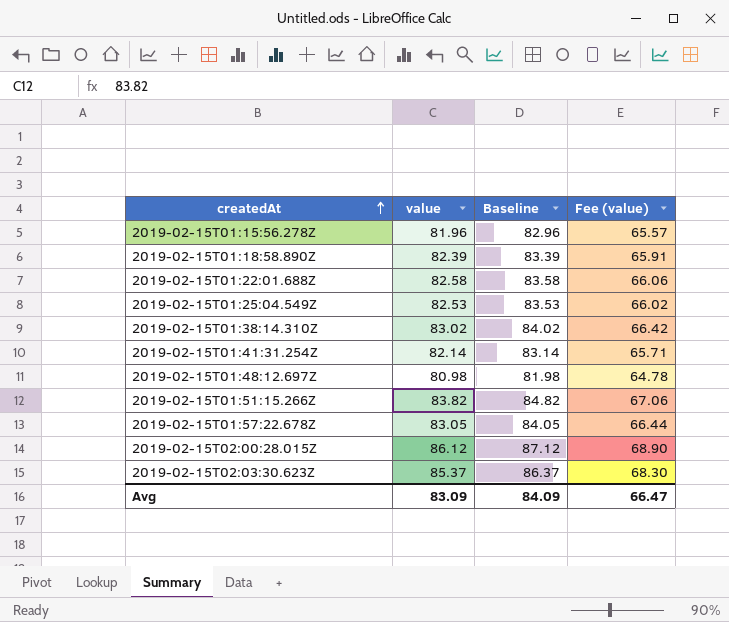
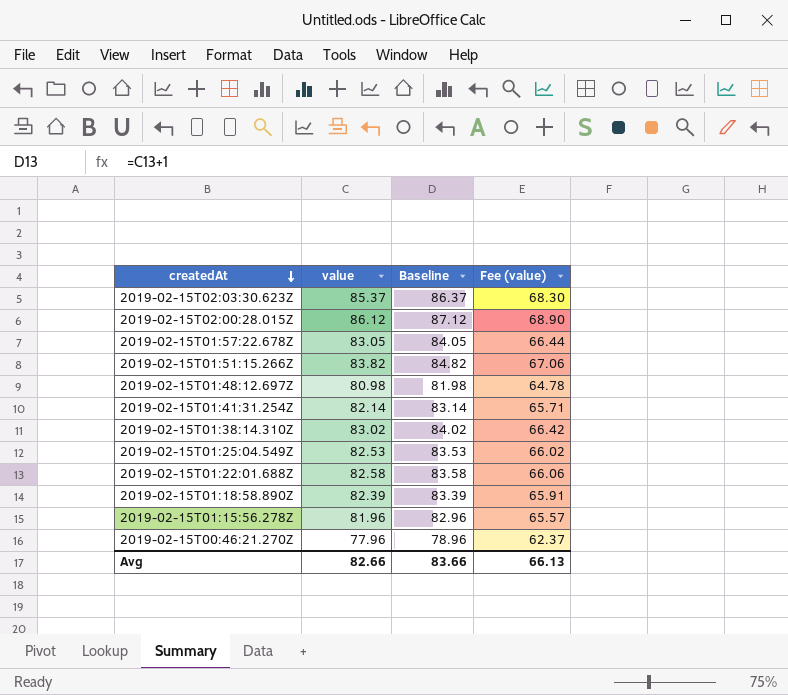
row order: createdAt ascending -> createdAt descending
row 2019-02-15T00:46:21.270Z: none -> 77.96 | 78.96 | 62.37
Avg | value: 83.09 -> 82.66
Avg | Baseline: 84.09 -> 83.66
Avg | Fee (value): 66.47 -> 66.13

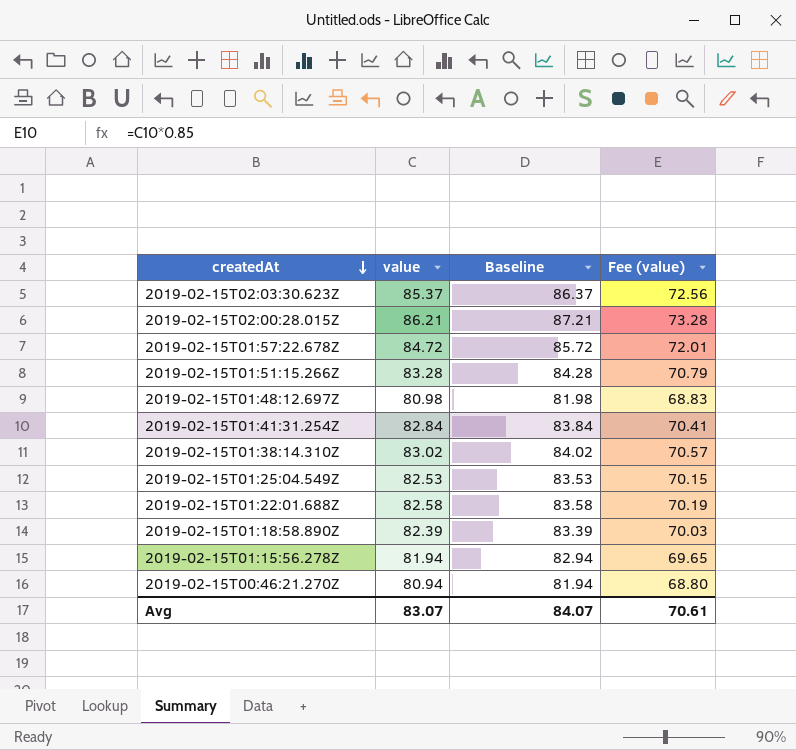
column Fee (value) | formula: [value] * 0.8 -> [value] * 0.85
2019-02-15T02:00:28.015Z | value: 86.12 -> 86.21
2019-02-15T02:00:28.015Z | Baseline: 87.12 -> 87.21
2019-02-15T01:57:22.678Z | value: 83.05 -> 84.72
2019-02-15T01:57:22.678Z | Baseline: 84.05 -> 85.72
2019-02-15T01:51:15.266Z | value: 83.82 -> 83.28
2019-02-15T01:51:15.266Z | Baseline: 84.82 -> 84.28
2019-02-15T01:41:31.254Z | value: 82.14 -> 82.84
2019-02-15T01:41:31.254Z | Baseline: 83.14 -> 83.84
2019-02-15T01:15:56.278Z | value: 81.96 -> 81.94
2019-02-15T01:15:56.278Z | Baseline: 82.96 -> 82.94
2019-02-15T00:46:21.270Z | value: 77.96 -> 80.94
2019-02-15T00:46:21.270Z | Baseline: 78.96 -> 81.94
Avg | value: 82.66 -> 83.07
Avg | Baseline: 83.66 -> 84.07
Avg | Fee (value): 66.13 -> 70.61

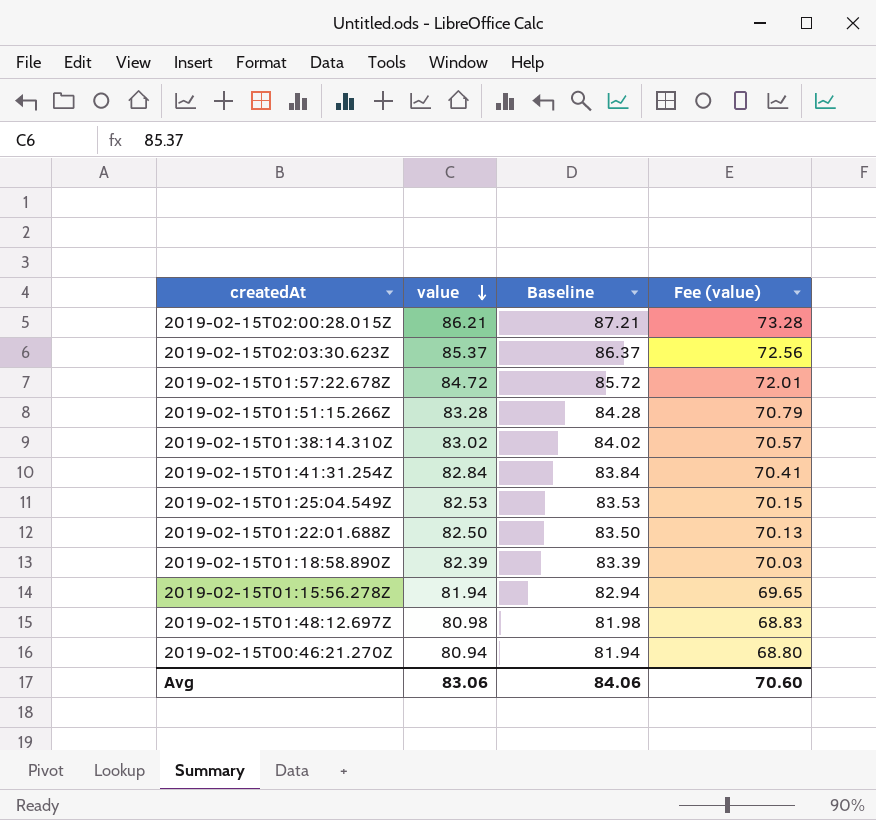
row order: createdAt descending -> value descending
2019-02-15T01:22:01.688Z | value: 82.58 -> 82.50
2019-02-15T01:22:01.688Z | Baseline: 83.58 -> 83.50
2019-02-15T01:22:01.688Z | Fee (value): 70.19 -> 70.13
Avg | value: 83.07 -> 83.06
Avg | Baseline: 84.07 -> 84.06
Avg | Fee (value): 70.61 -> 70.60

